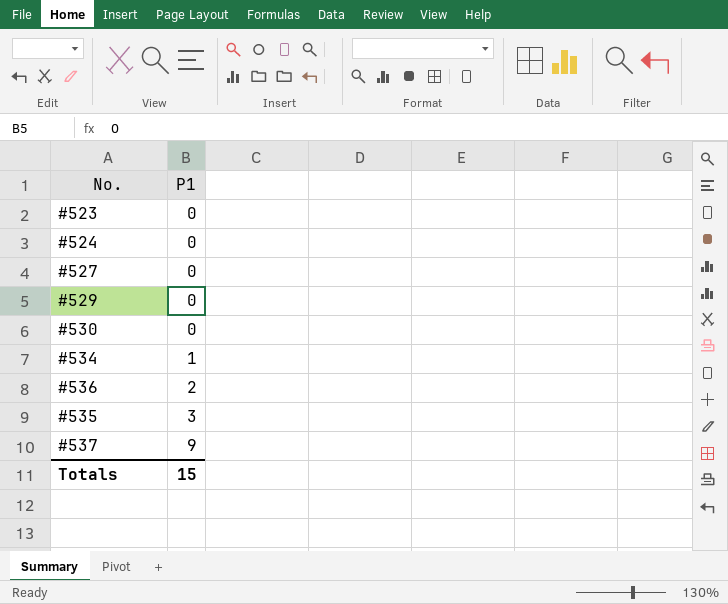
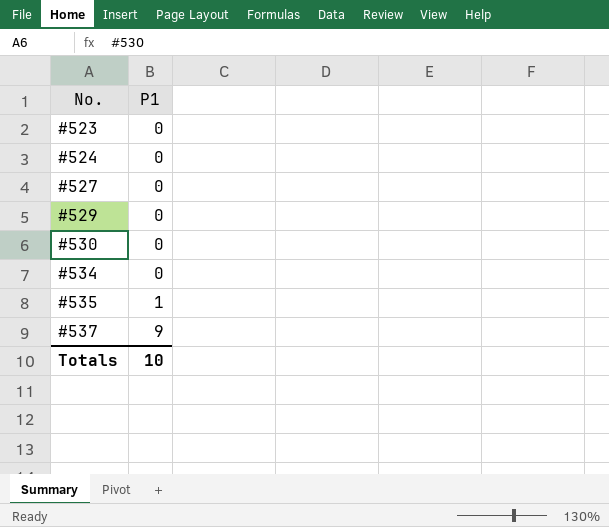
row #536: 2 -> none
#534 | P1: 1 -> 0
#535 | P1: 3 -> 1
Totals | P1: 15 -> 10

